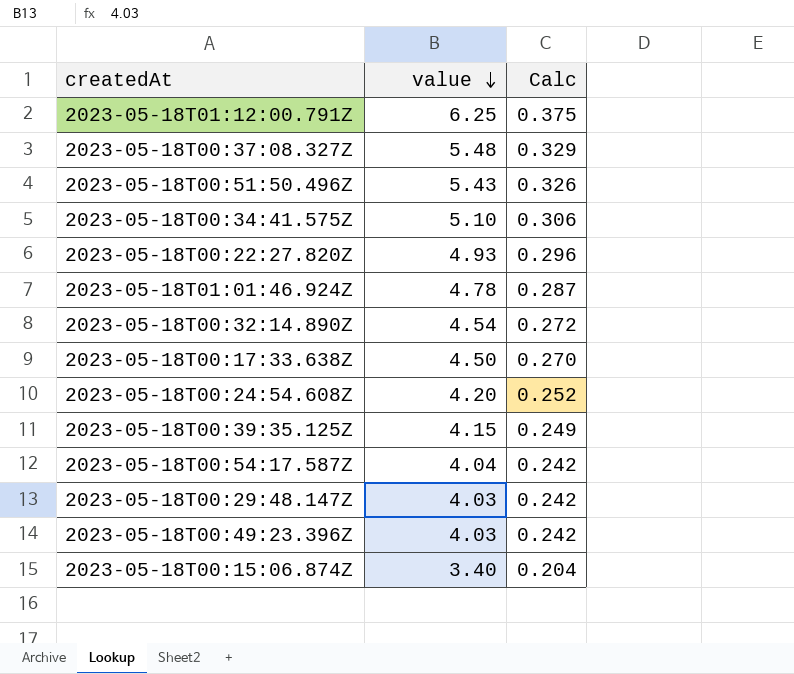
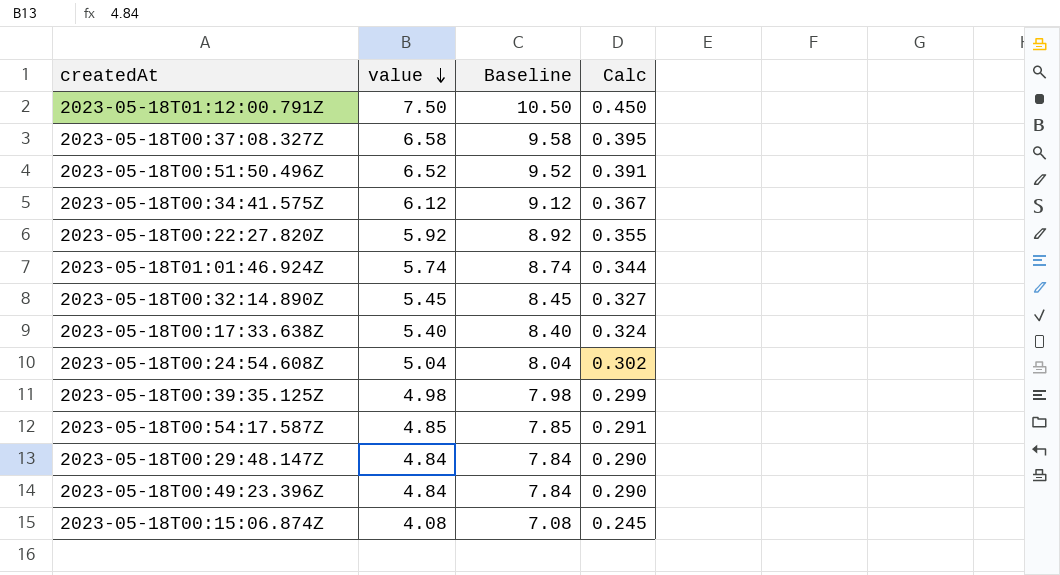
column Baseline | formula: none -> [value] + 3
2023-05-18T01:12:00.791Z | value: 6.25 -> 7.50
2023-05-18T01:12:00.791Z | Calc: 0.375 -> 0.450
2023-05-18T00:37:08.327Z | value: 5.48 -> 6.58
2023-05-18T00:37:08.327Z | Calc: 0.329 -> 0.395
2023-05-18T00:51:50.496Z | value: 5.43 -> 6.52
2023-05-18T00:51:50.496Z | Calc: 0.326 -> 0.391
2023-05-18T00:34:41.575Z | value: 5.10 -> 6.12
2023-05-18T00:34:41.575Z | Calc: 0.306 -> 0.367
2023-05-18T00:22:27.820Z | value: 4.93 -> 5.92
2023-05-18T00:22:27.820Z | Calc: 0.296 -> 0.355
2023-05-18T01:01:46.924Z | value: 4.78 -> 5.74
2023-05-18T01:01:46.924Z | Calc: 0.287 -> 0.344
2023-05-18T00:32:14.890Z | value: 4.54 -> 5.45
2023-05-18T00:32:14.890Z | Calc: 0.272 -> 0.327
2023-05-18T00:17:33.638Z | value: 4.50 -> 5.40
2023-05-18T00:17:33.638Z | Calc: 0.270 -> 0.324
2023-05-18T00:24:54.608Z | value: 4.20 -> 5.04
2023-05-18T00:24:54.608Z | Calc: 0.252 -> 0.302
2023-05-18T00:39:35.125Z | value: 4.15 -> 4.98
2023-05-18T00:39:35.125Z | Calc: 0.249 -> 0.299
2023-05-18T00:54:17.587Z | value: 4.04 -> 4.85
2023-05-18T00:54:17.587Z | Calc: 0.242 -> 0.291
2023-05-18T00:29:48.147Z | value: 4.03 -> 4.84
2023-05-18T00:29:48.147Z | Calc: 0.242 -> 0.290
2023-05-18T00:49:23.396Z | value: 4.03 -> 4.84
2023-05-18T00:49:23.396Z | Calc: 0.242 -> 0.290
2023-05-18T00:15:06.874Z | value: 3.40 -> 4.08
2023-05-18T00:15:06.874Z | Calc: 0.204 -> 0.245

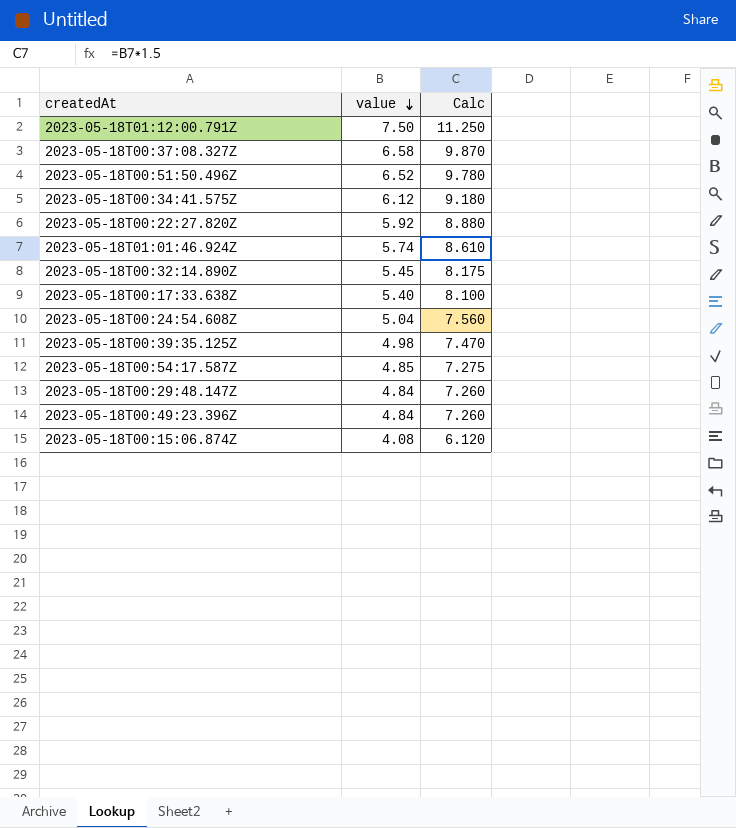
column Baseline | formula: [value] + 3 -> none
column Calc | formula: [value] * 0.06 -> [value] * 1.5

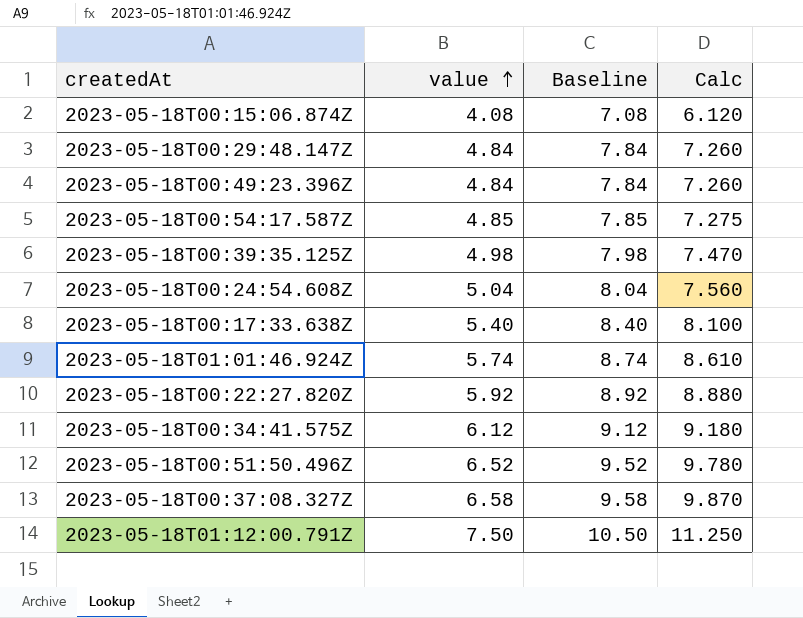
row order: value descending -> value ascending
column Baseline | formula: none -> [value] + 3
row 2023-05-18T00:32:14.890Z: 5.45 | 8.175 -> none

